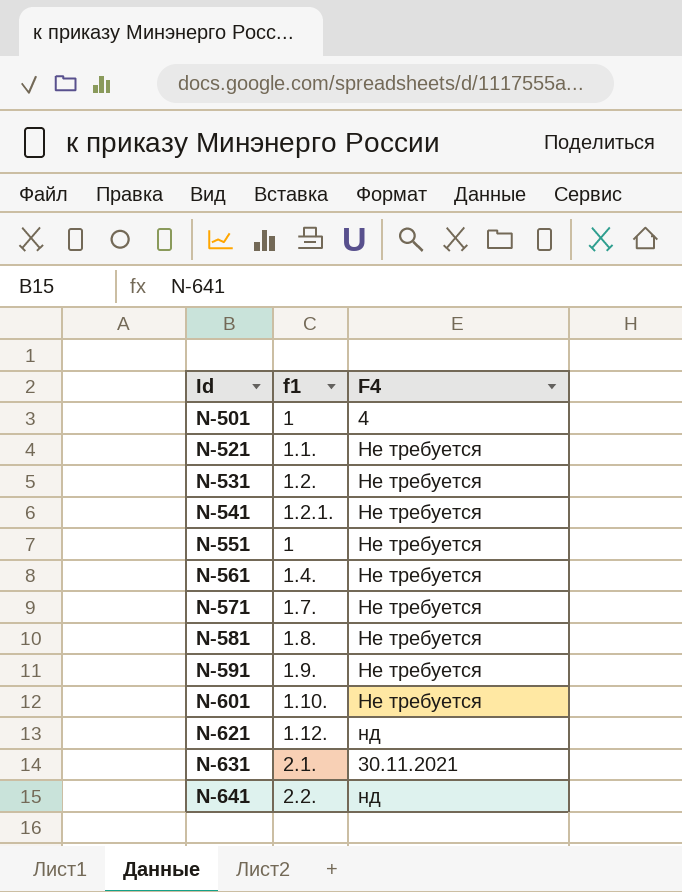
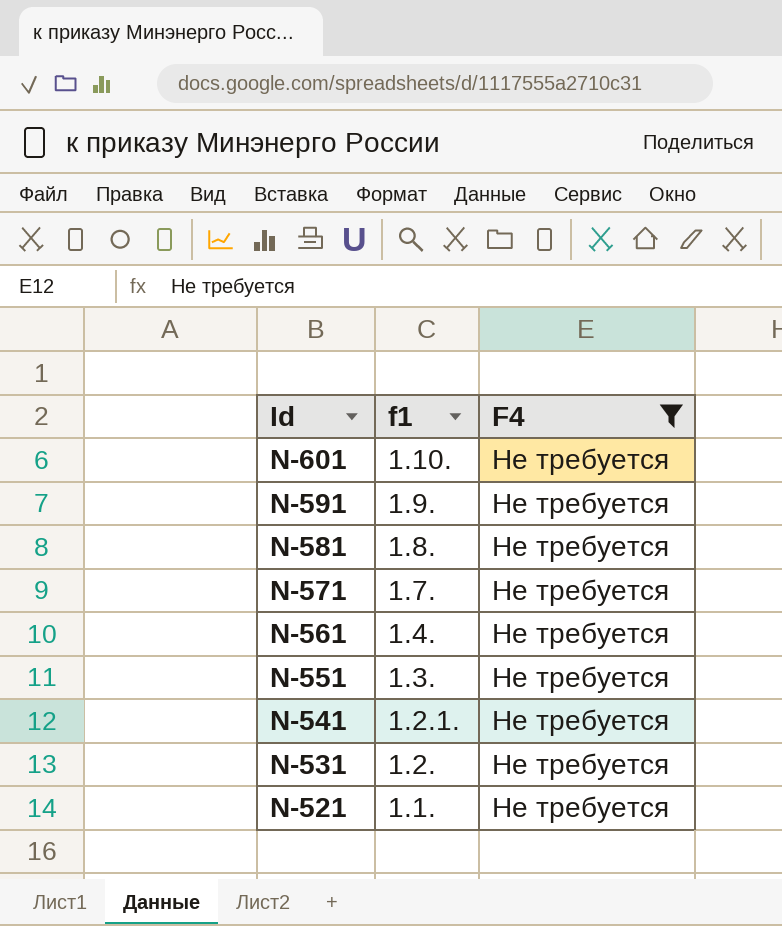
filter: none -> F4 = Не требуется
row order: Id ascending -> Id descending
N-551 | f1: 1 -> 1.3.

